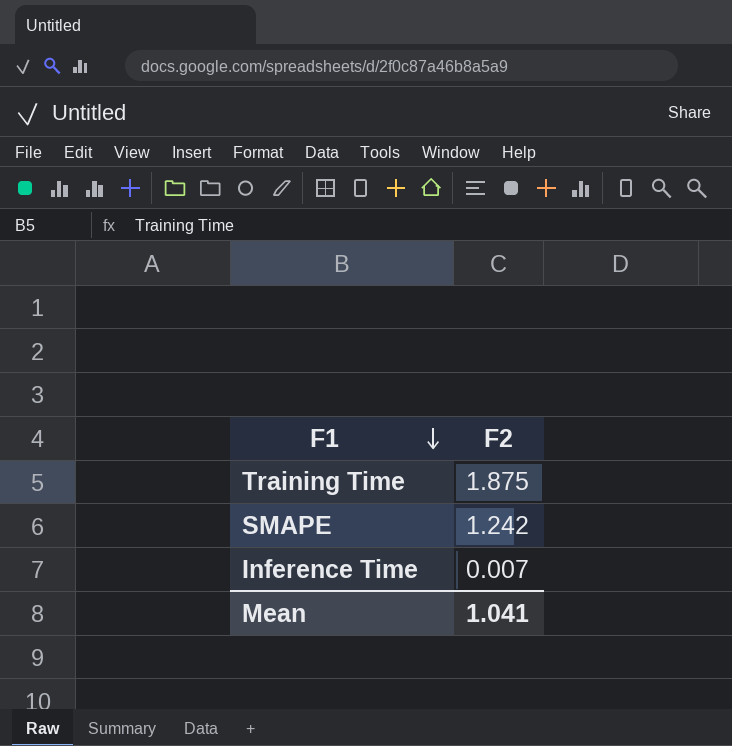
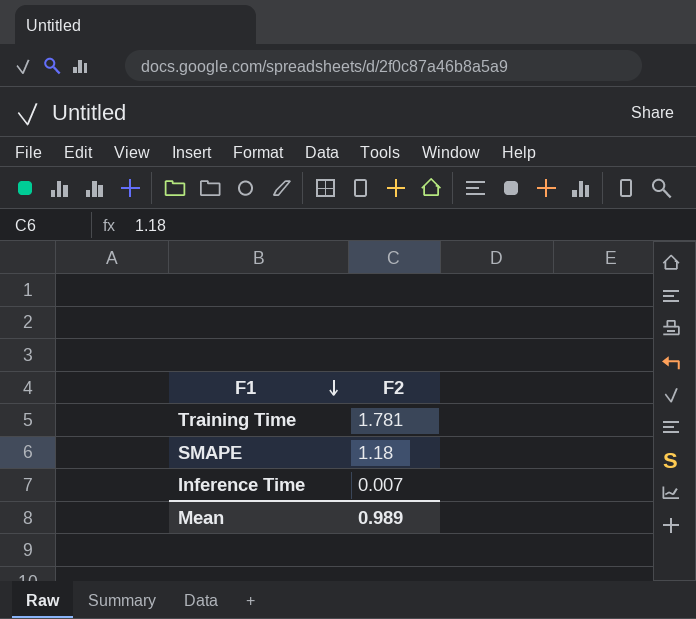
Training Time | F2: 1.875 -> 1.781
SMAPE | F2: 1.242 -> 1.18
Mean | F2: 1.041 -> 0.989

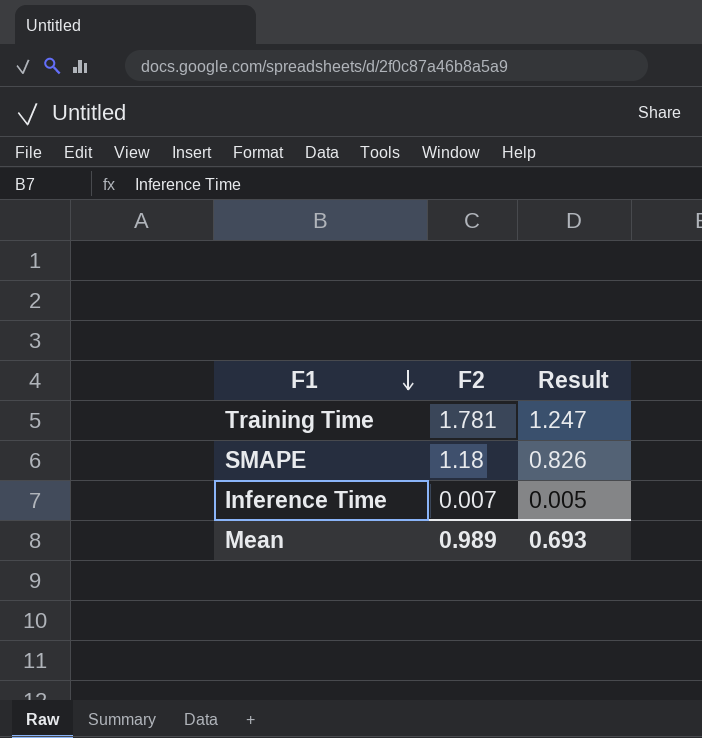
column Result | formula: none -> [F2] * 0.7

